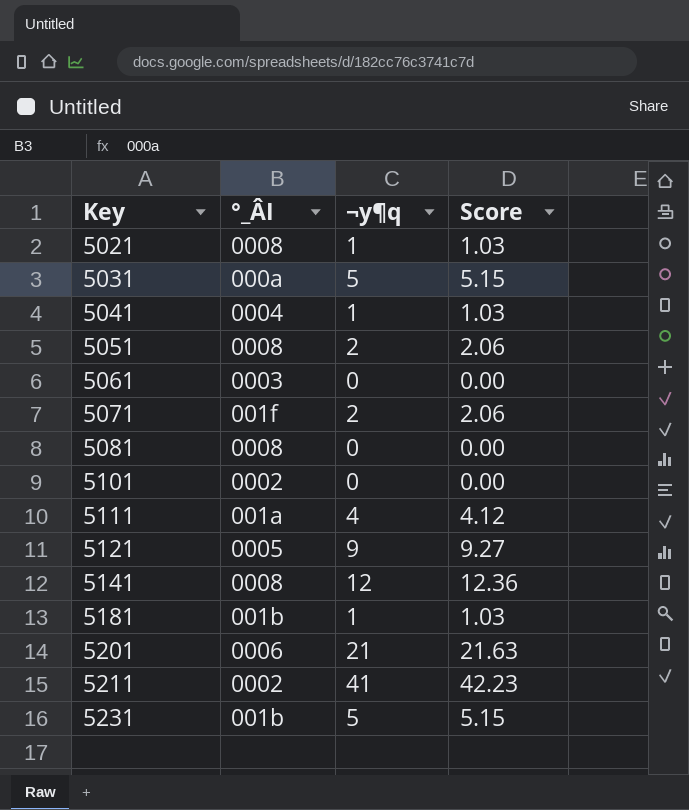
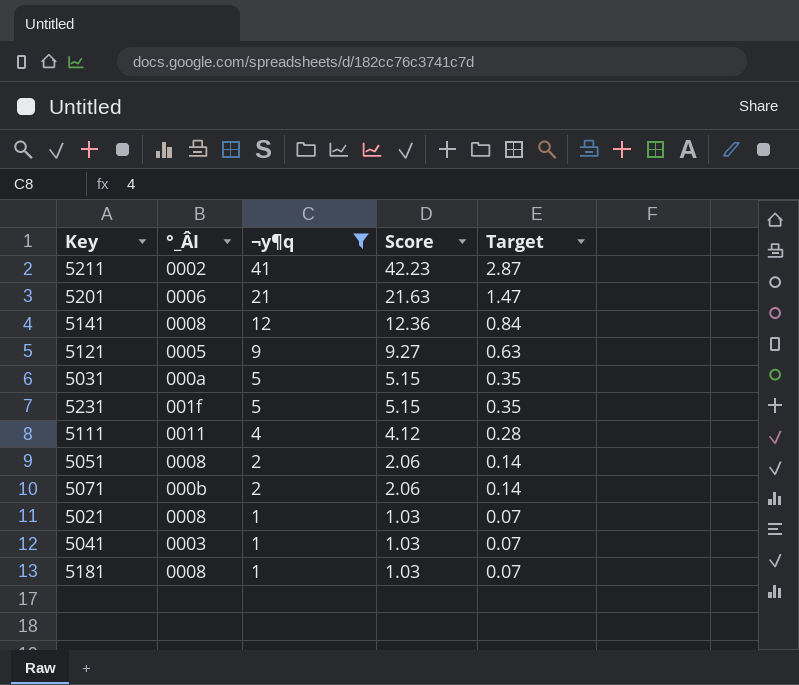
filter: none -> ¬y¶q != 0
row order: Key ascending -> ¬y¶q descending
column Target | formula: none -> [¬y¶q] * 0.07
5231 | °_ÂI: 001b -> 001f
5111 | °_ÂI: 001a -> 0011
5071 | °_ÂI: 001f -> 000b
5041 | °_ÂI: 0004 -> 0003
5181 | °_ÂI: 001b -> 0008

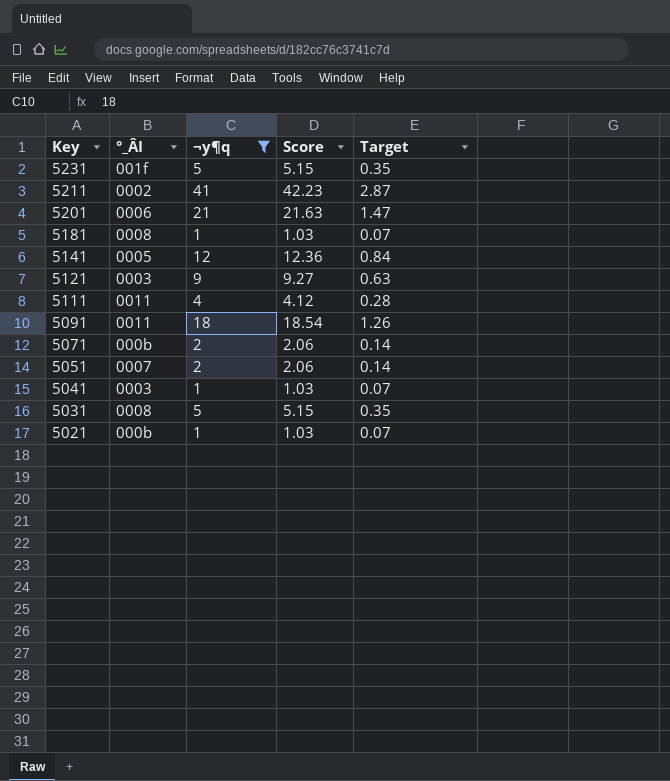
row order: ¬y¶q descending -> Key descending
5141 | °_ÂI: 0008 -> 0005
5121 | °_ÂI: 0005 -> 0003
row 5091: none -> 0011 | 18 | 18.54 | 1.26
5051 | °_ÂI: 0008 -> 0007
5031 | °_ÂI: 000a -> 0008
5021 | °_ÂI: 0008 -> 000b

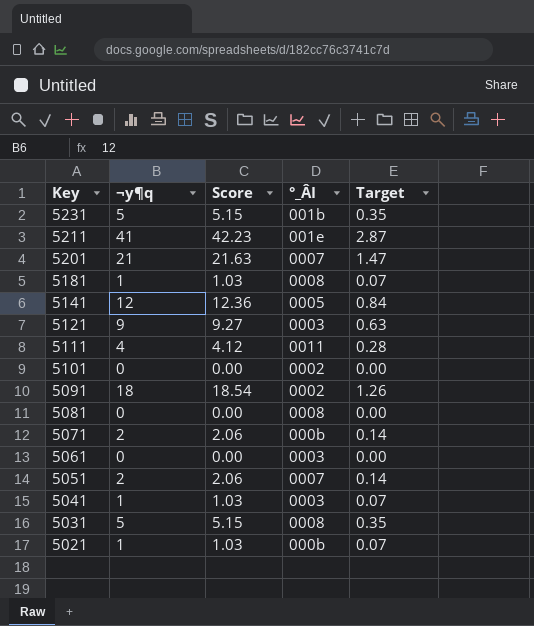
filter: ¬y¶q != 0 -> none
column °_ÂI | position: 2 -> 4
5231 | °_ÂI: 001f -> 001b
5211 | °_ÂI: 0002 -> 001e
5201 | °_ÂI: 0006 -> 0007
5091 | °_ÂI: 0011 -> 0002

